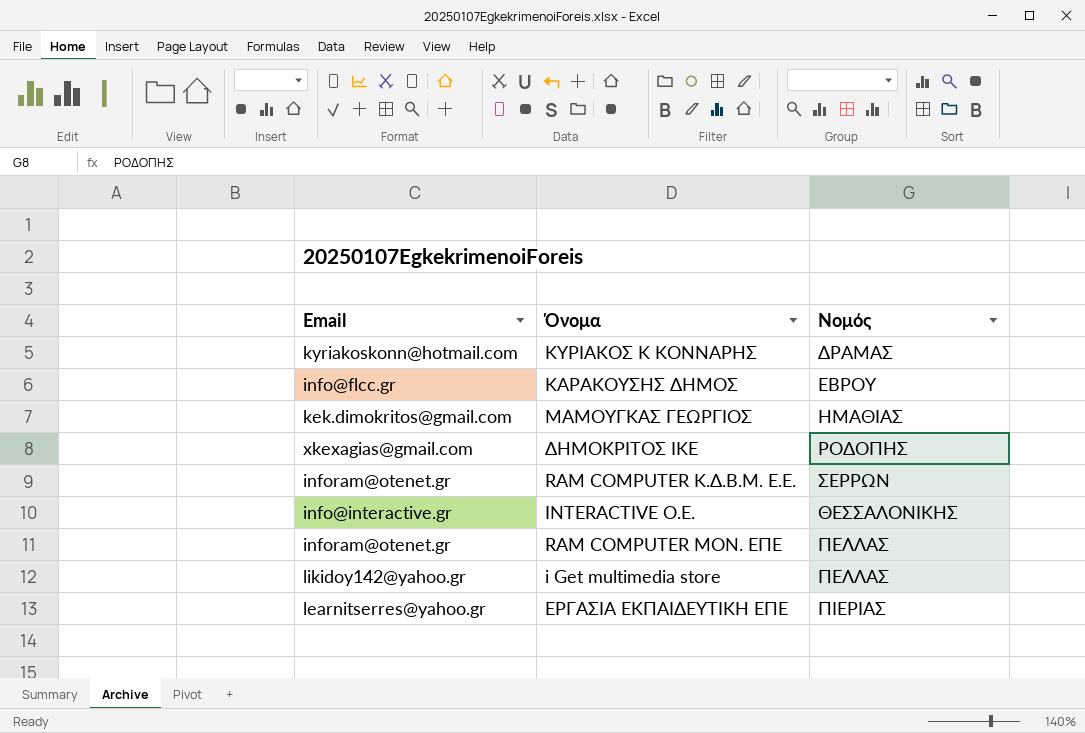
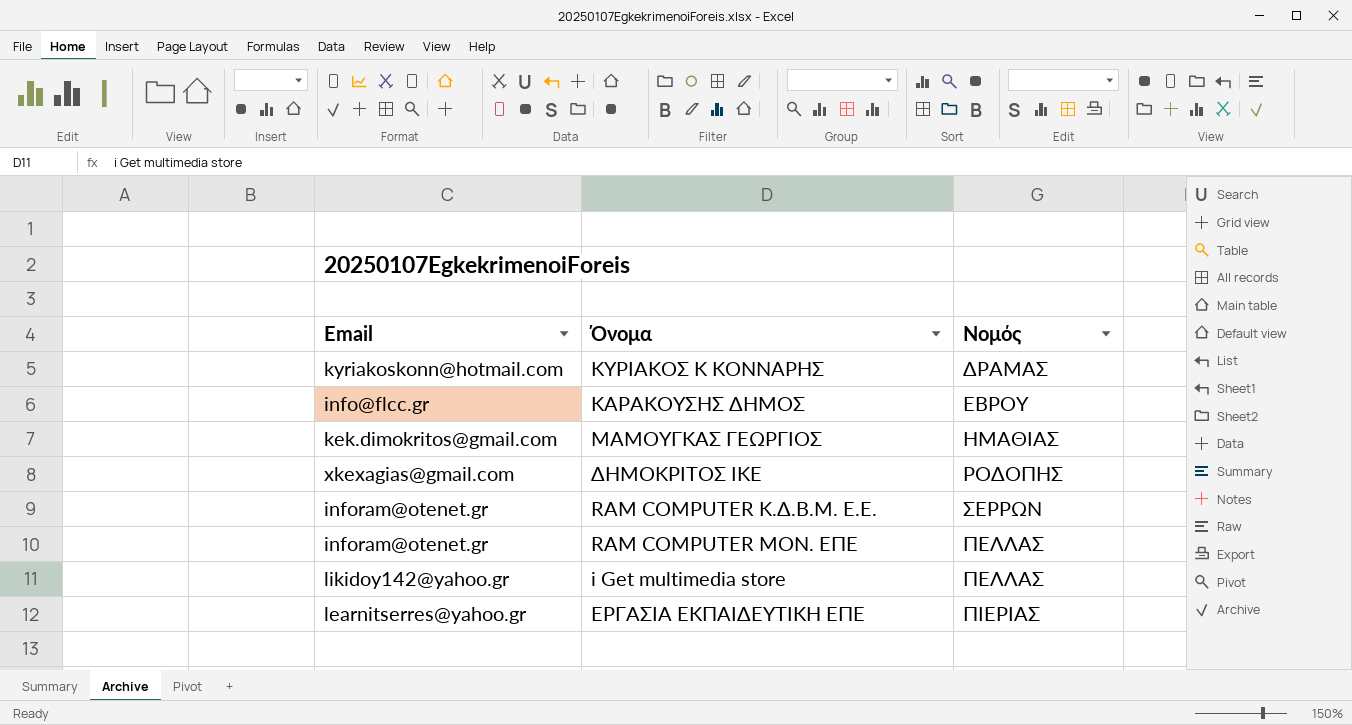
row INTERACTIVE O.E.: info@interactive.gr | ΘΕΣΣΑΛΟΝΙΚΗΣ -> none

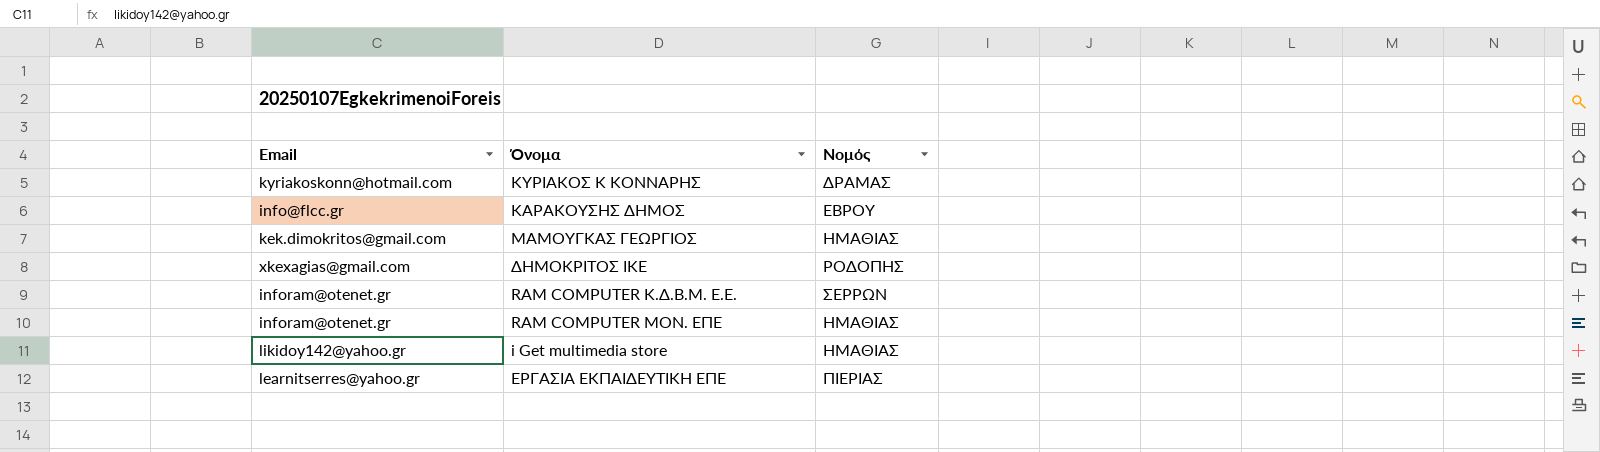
RAM COMPUTER MON. ΕΠΕ | Νομός: ΠΕΛΛΑΣ -> ΗΜΑΘΙΑΣ
i Get multimedia store | Νομός: ΠΕΛΛΑΣ -> ΗΜΑΘΙΑΣ

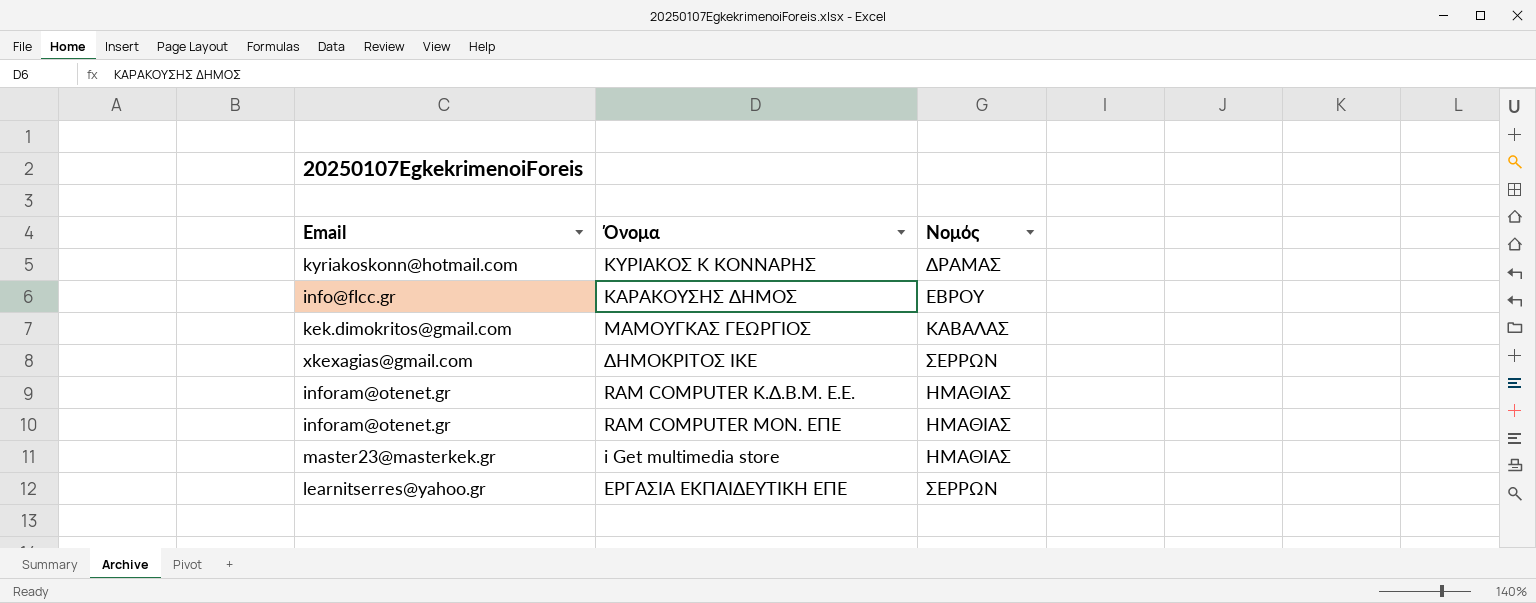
ΜΑΜΟΥΓΚΑΣ ΓΕΩΡΓΙΟΣ | Νομός: ΗΜΑΘΙΑΣ -> ΚΑΒΑΛΑΣ
ΔΗΜΟΚΡΙΤΟΣ ΙΚΕ | Νομός: ΡΟΔΟΠΗΣ -> ΣΕΡΡΩΝ
RAM COMPUTER K.Δ.B.M. E.E. | Νομός: ΣΕΡΡΩΝ -> ΗΜΑΘΙΑΣ
i Get multimedia store | Email: likidoy142@yahoo.gr -> master23@masterkek.gr
ΕΡΓΑΣΙΑ ΕΚΠΑΙΔΕΥΤΙΚΗ ΕΠΕ | Νομός: ΠΙΕΡΙΑΣ -> ΣΕΡΡΩΝ

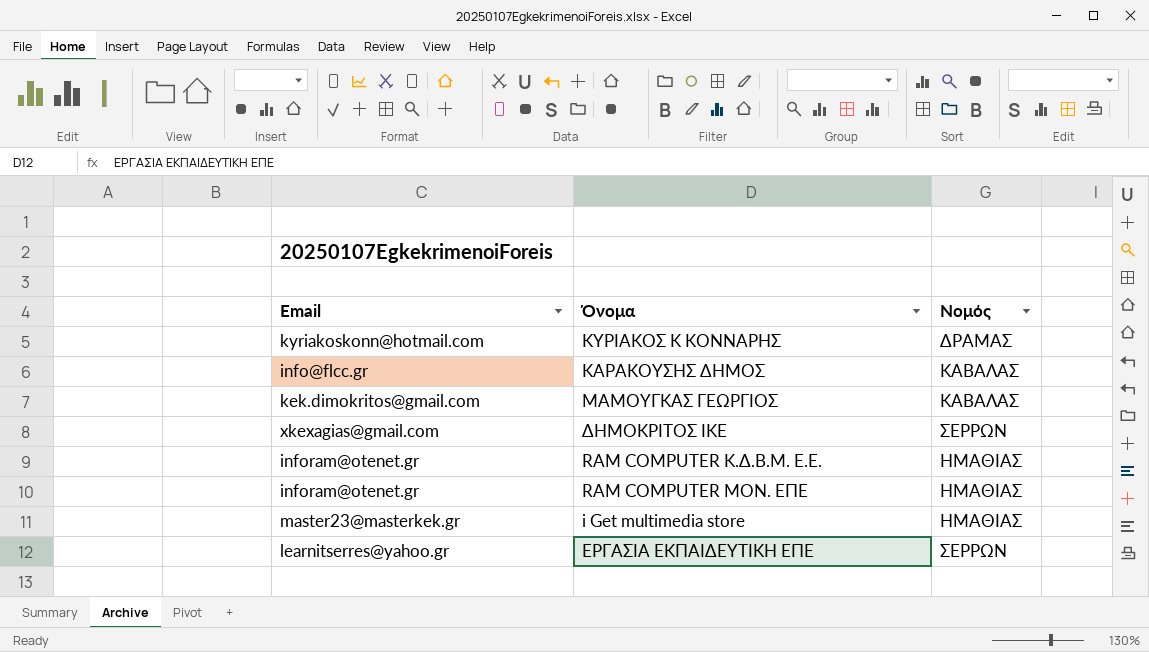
ΚΑΡΑΚΟΥΣΗΣ ΔΗΜΟΣ | Νομός: ΕΒΡΟΥ -> ΚΑΒΑΛΑΣ

